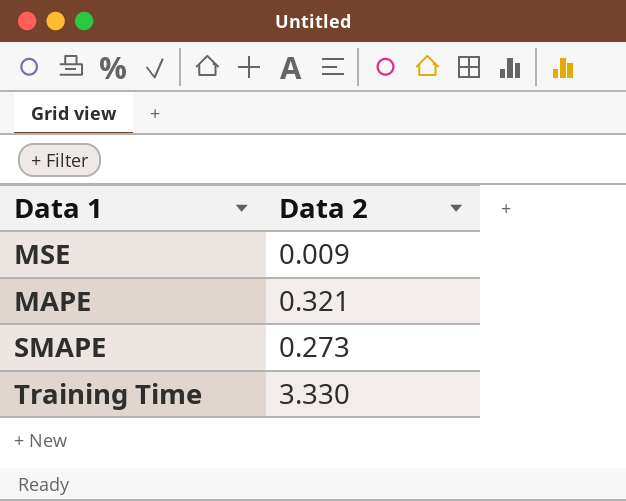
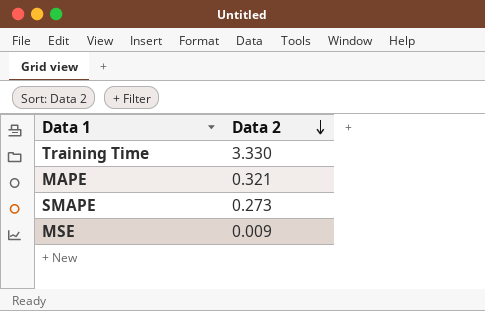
row order: none -> Data 2 descending

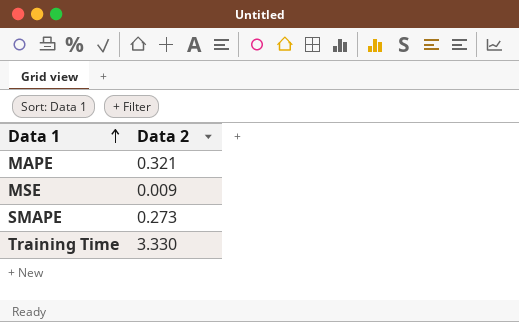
row order: Data 2 descending -> Data 1 ascending

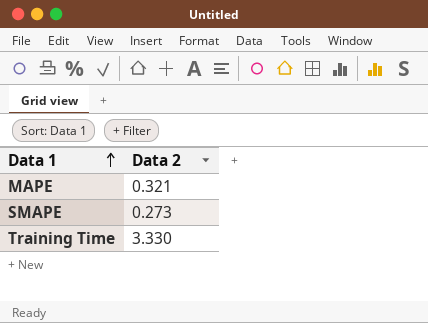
row MSE: 0.009 -> none

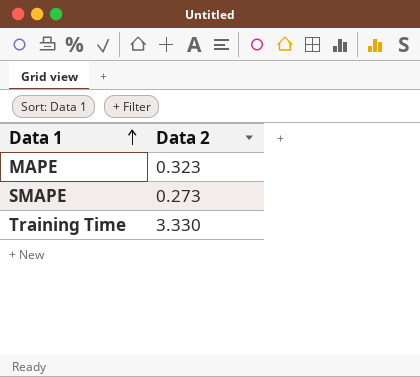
MAPE | Data 2: 0.321 -> 0.323

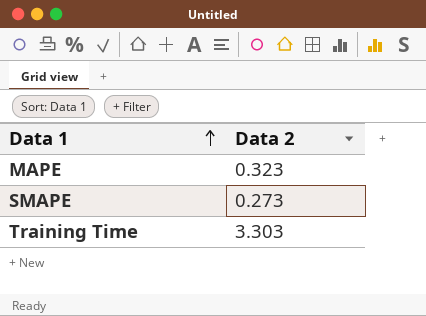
Training Time | Data 2: 3.330 -> 3.303

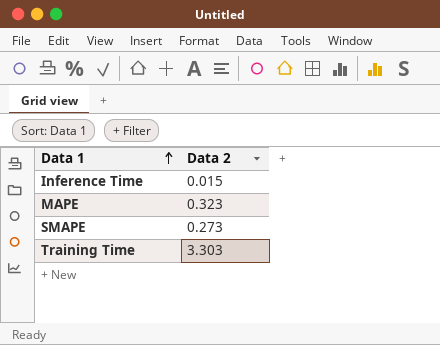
row Inference Time: none -> 0.015

